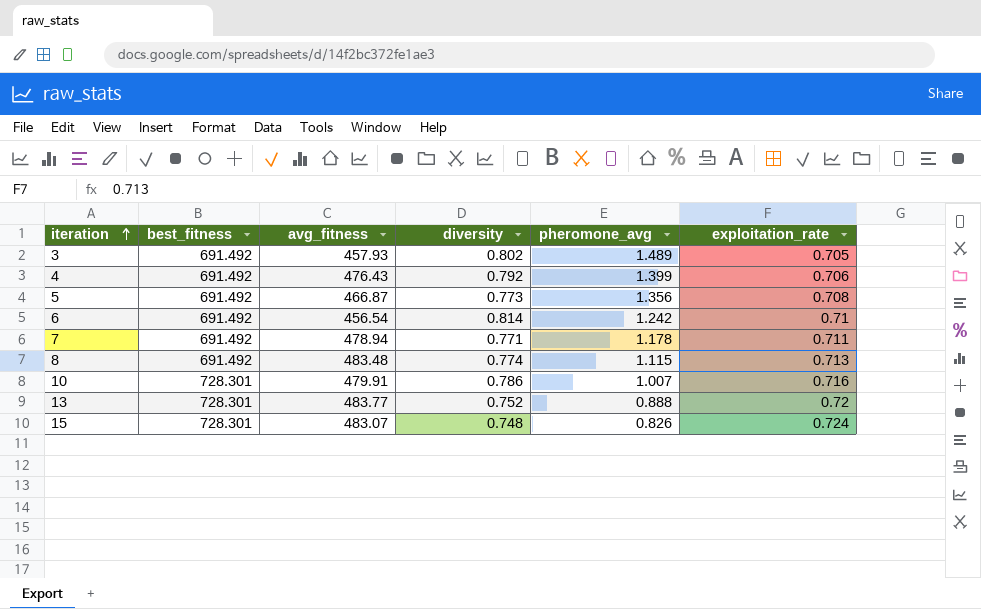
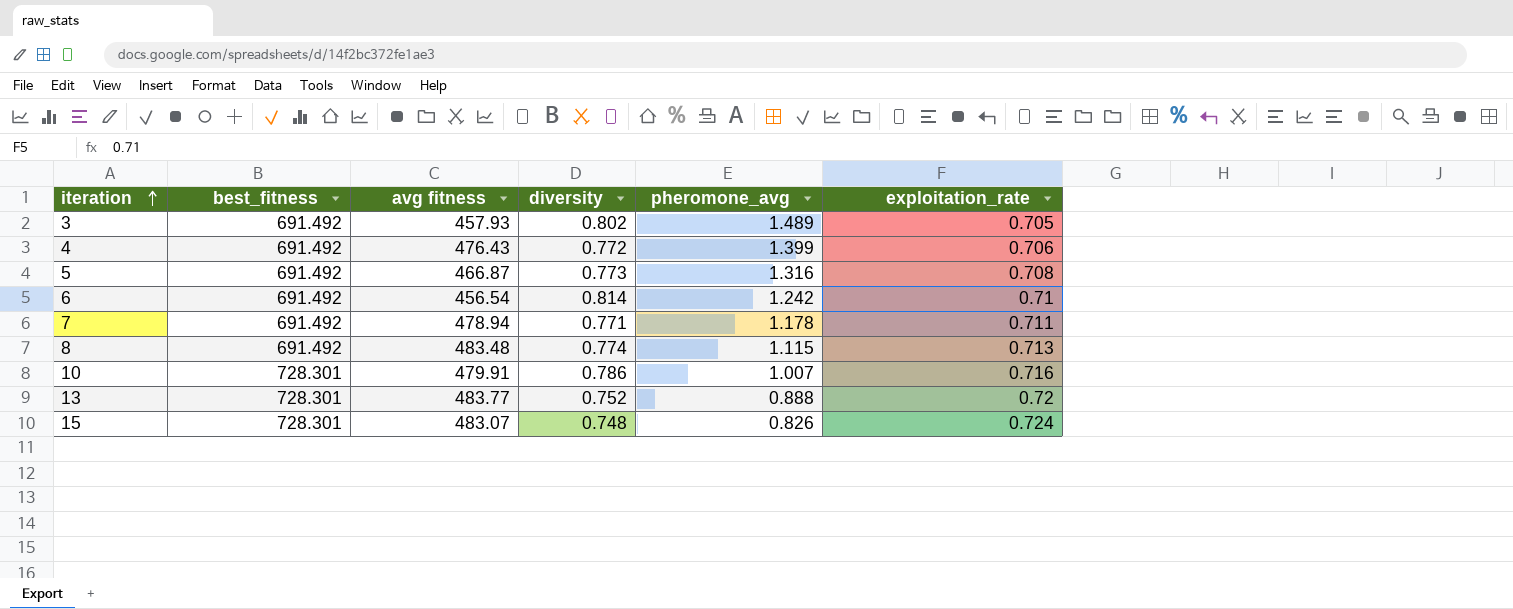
column name: avg_fitness -> avg fitness
4 | diversity: 0.792 -> 0.772
5 | pheromone_avg: 1.356 -> 1.316

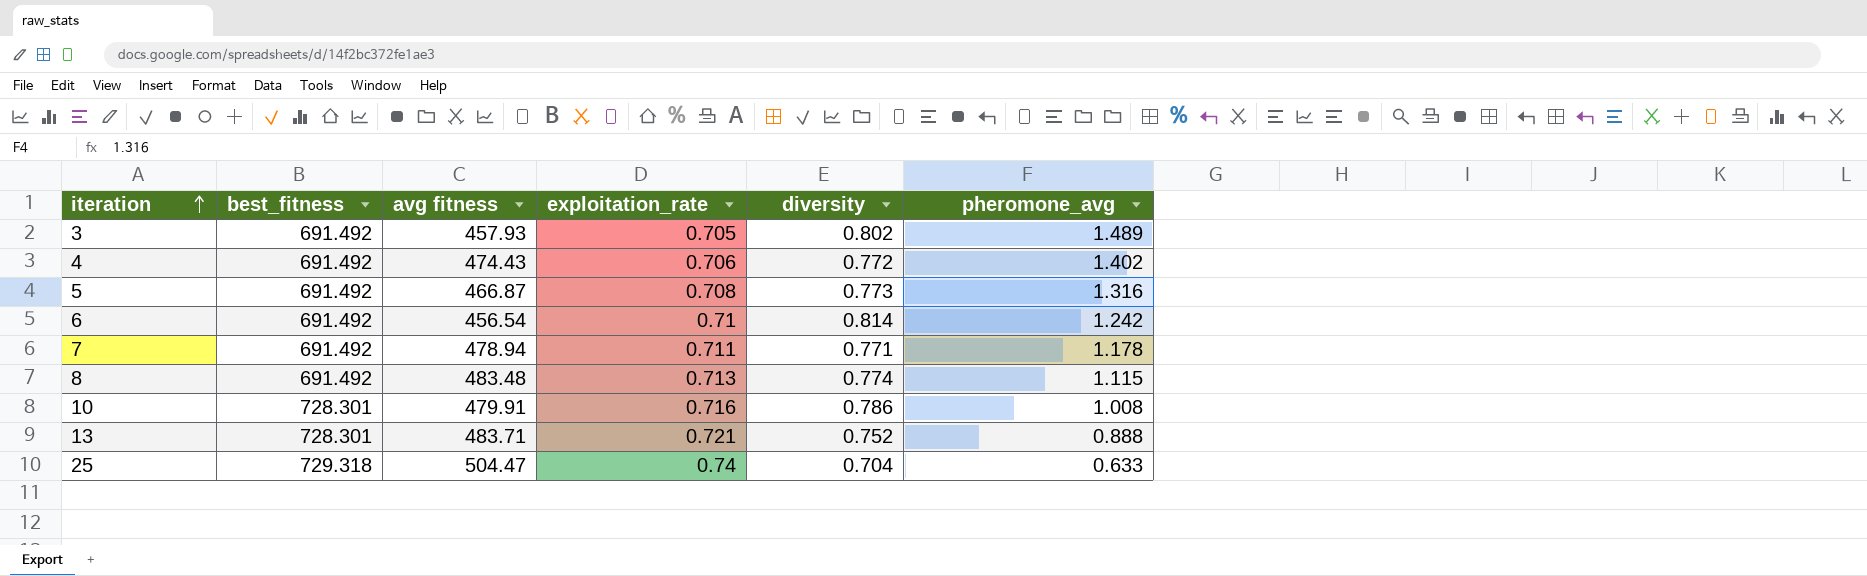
column exploitation_rate | position: 6 -> 4
row 15: 728.301 | 483.07 | 0.748 | 0.826 | 0.724 -> none
4 | avg fitness: 476.43 -> 474.43
4 | pheromone_avg: 1.399 -> 1.402
10 | pheromone_avg: 1.007 -> 1.008
13 | avg fitness: 483.77 -> 483.71
13 | exploitation_rate: 0.72 -> 0.721
row 25: none -> 729.318 | 504.47 | 0.74 | 0.704 | 0.633

